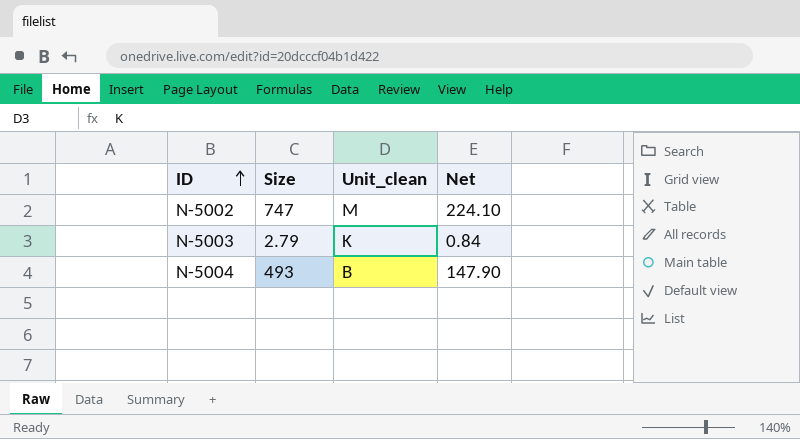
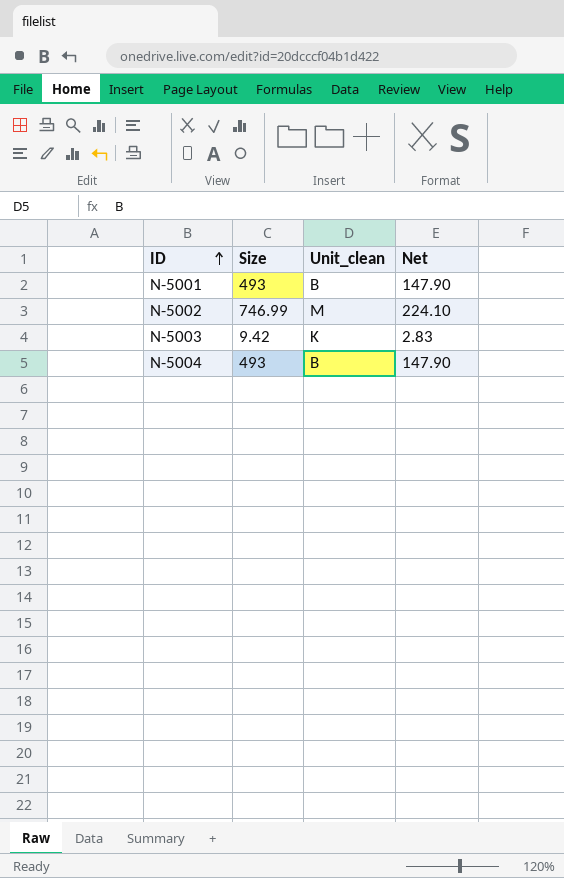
row N-5001: none -> 493 | B | 147.90
N-5002 | Size: 747 -> 746.99
N-5003 | Size: 2.79 -> 9.42
N-5003 | Net: 0.84 -> 2.83

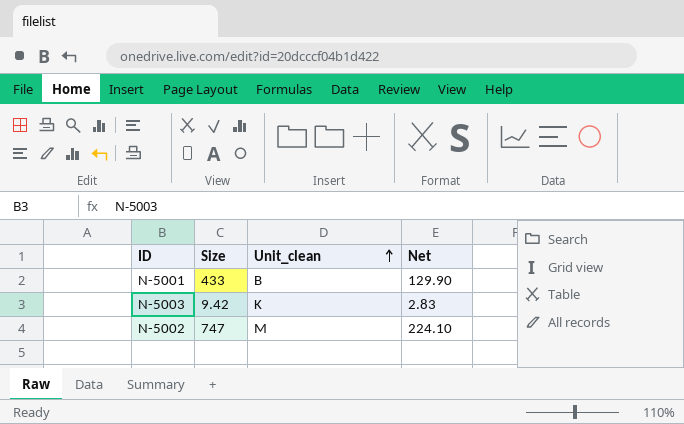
row order: ID ascending -> Unit_clean ascending
row N-5004: 493 | B | 147.90 -> none
N-5001 | Size: 493 -> 433
N-5001 | Net: 147.90 -> 129.90
N-5002 | Size: 746.99 -> 747

